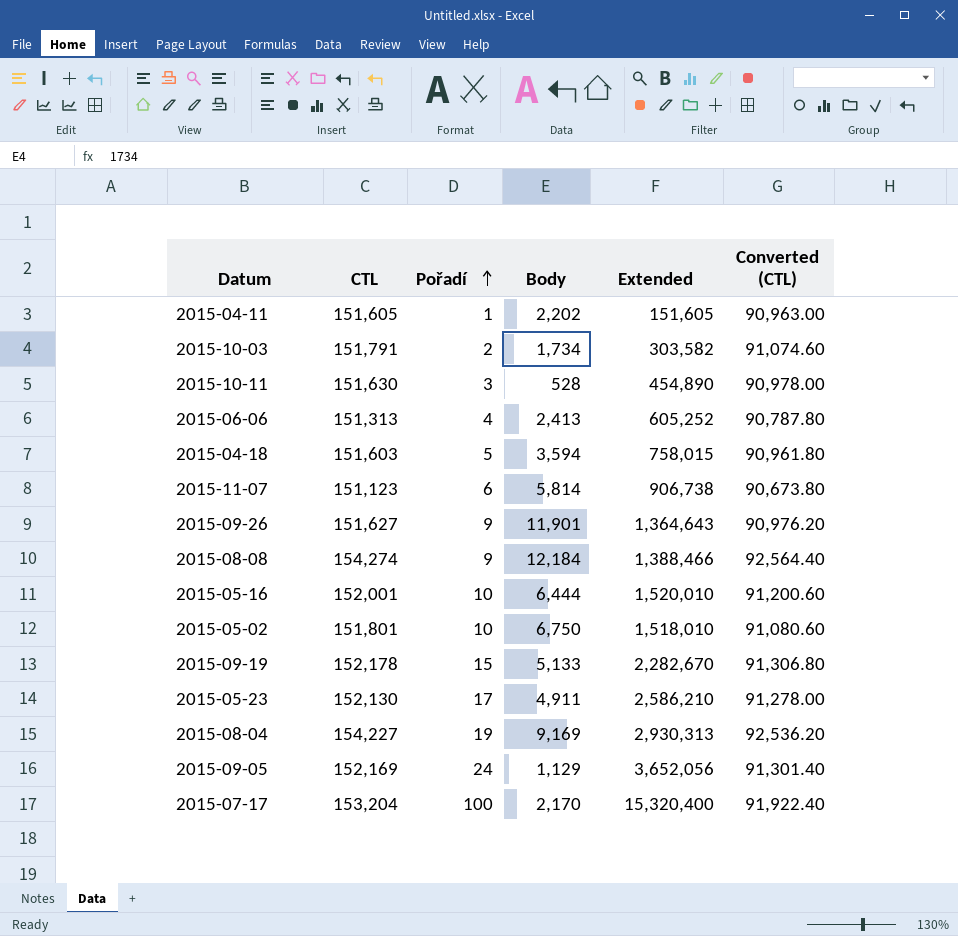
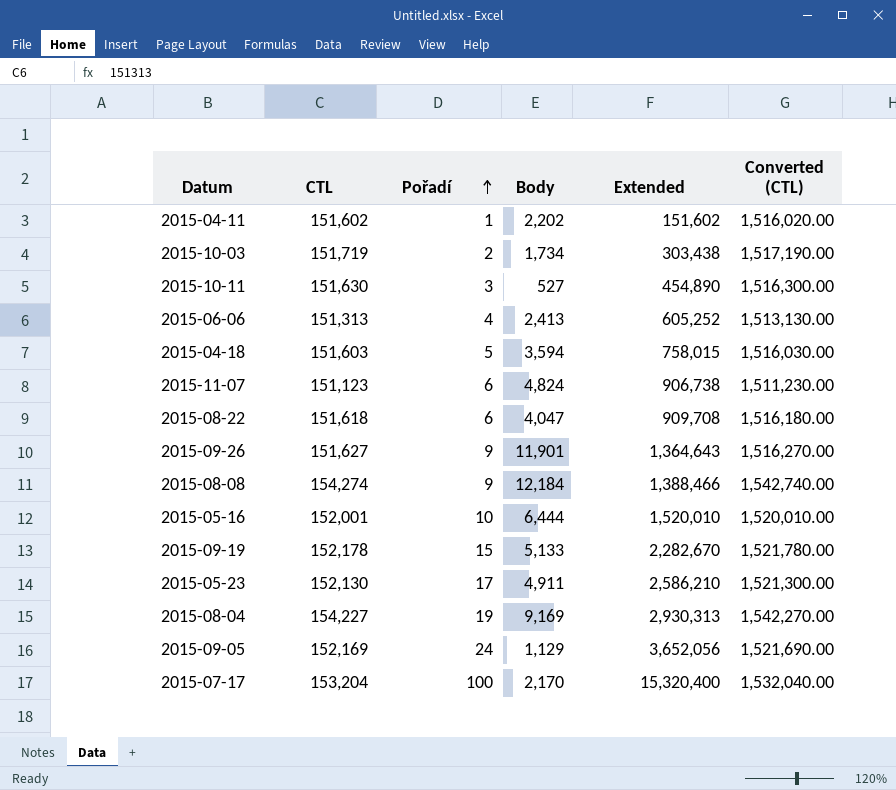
column Converted (CTL) | formula: [CTL] * 0.6 -> [CTL] * 10
row 2015-05-02: 151,801 | 10 | 6,750 | 1,518,010 | 91,080.60 -> none
2015-04-11 | CTL: 151,605 -> 151,602
2015-04-11 | Extended: 151,605 -> 151,602
2015-10-03 | CTL: 151,791 -> 151,719
2015-10-03 | Extended: 303,582 -> 303,438
2015-10-11 | Body: 528 -> 527
2015-11-07 | Body: 5,814 -> 4,824
row 2015-08-22: none -> 151,618 | 6 | 4,047 | 909,708 | 1,516,180.00

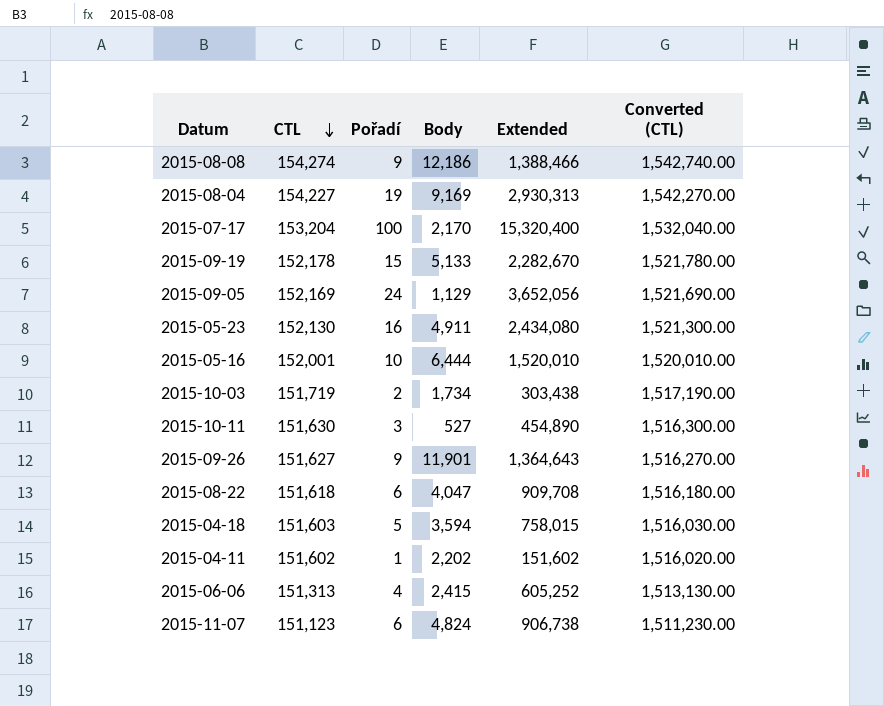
row order: Pořadí ascending -> CTL descending
2015-08-08 | Body: 12,184 -> 12,186
2015-05-23 | Pořadí: 17 -> 16
2015-05-23 | Extended: 2,586,210 -> 2,434,080
2015-06-06 | Body: 2,413 -> 2,415

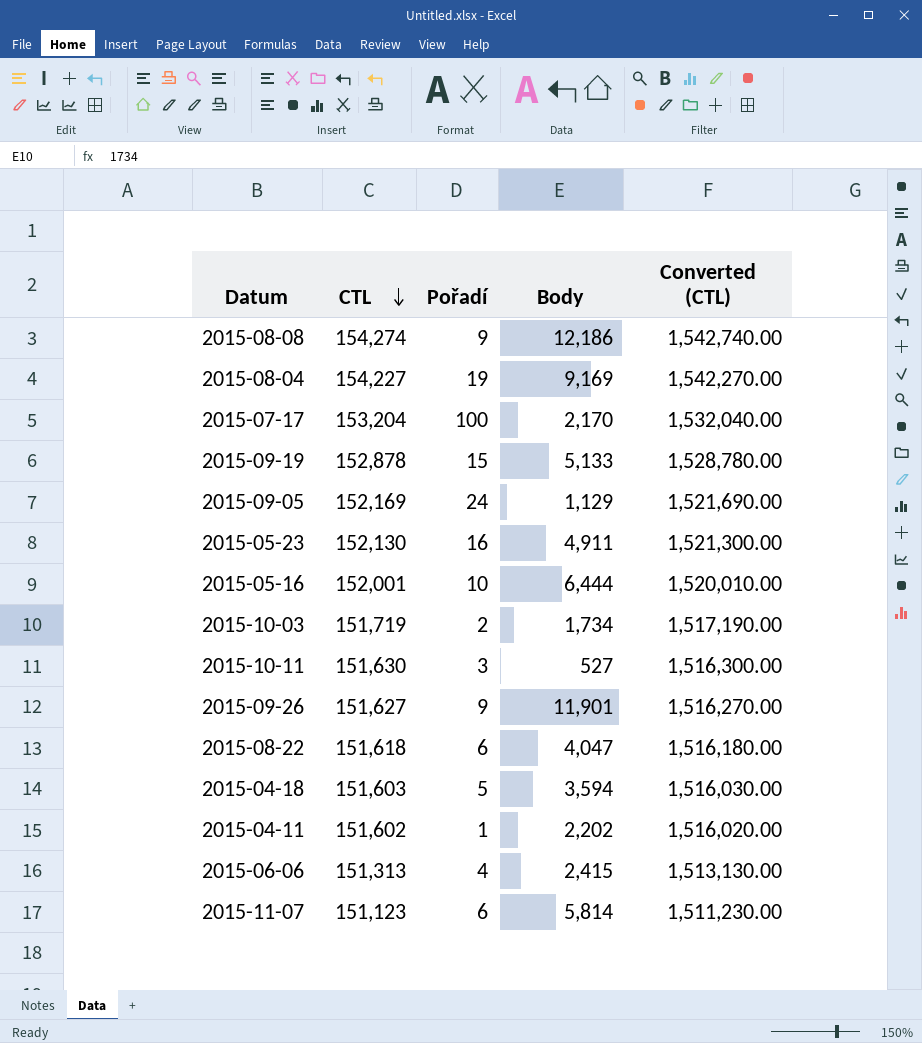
column Extended | formula: [CTL] * [Pořadí] -> none
2015-09-19 | CTL: 152,178 -> 152,878
2015-09-19 | Converted (CTL): 1,521,780.00 -> 1,528,780.00
2015-11-07 | Body: 4,824 -> 5,814

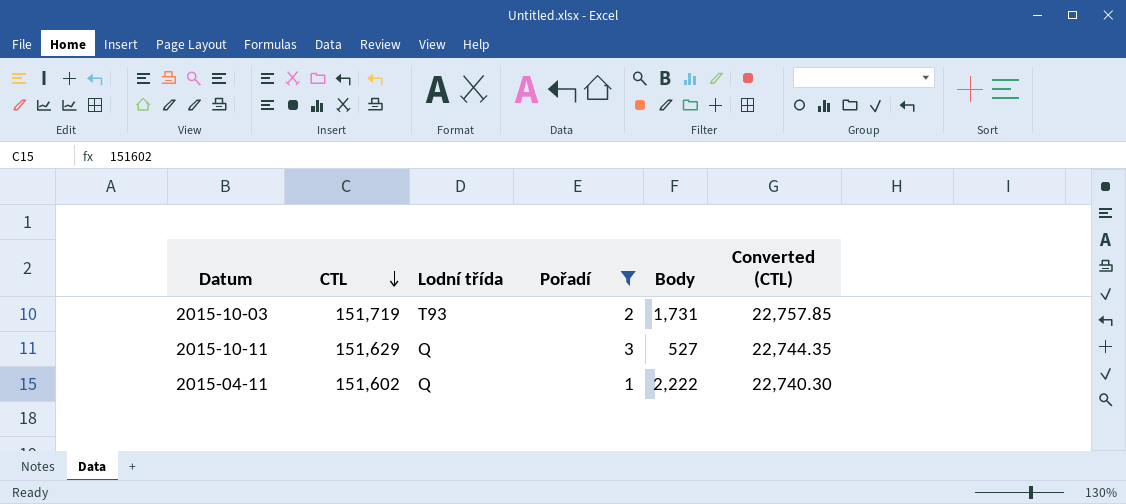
filter: none -> Pořadí <= 3
column Lodní třída | position: none -> 3
column Converted (CTL) | formula: [CTL] * 10 -> [CTL] * 0.15
2015-10-03 | Body: 1,734 -> 1,731
2015-10-11 | CTL: 151,630 -> 151,629
2015-04-11 | Body: 2,202 -> 2,222

